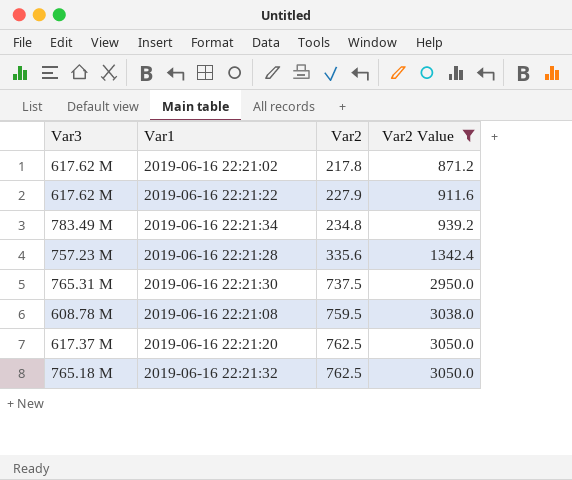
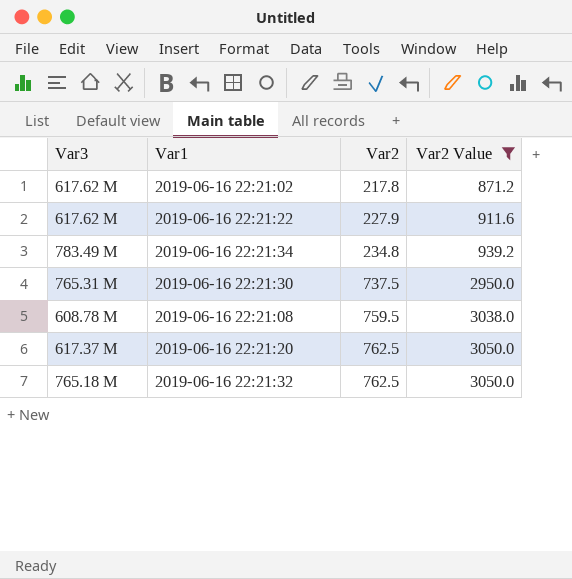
row 2019-06-16 22:21:28: 757.23 M | 335.6 | 1342.4 -> none

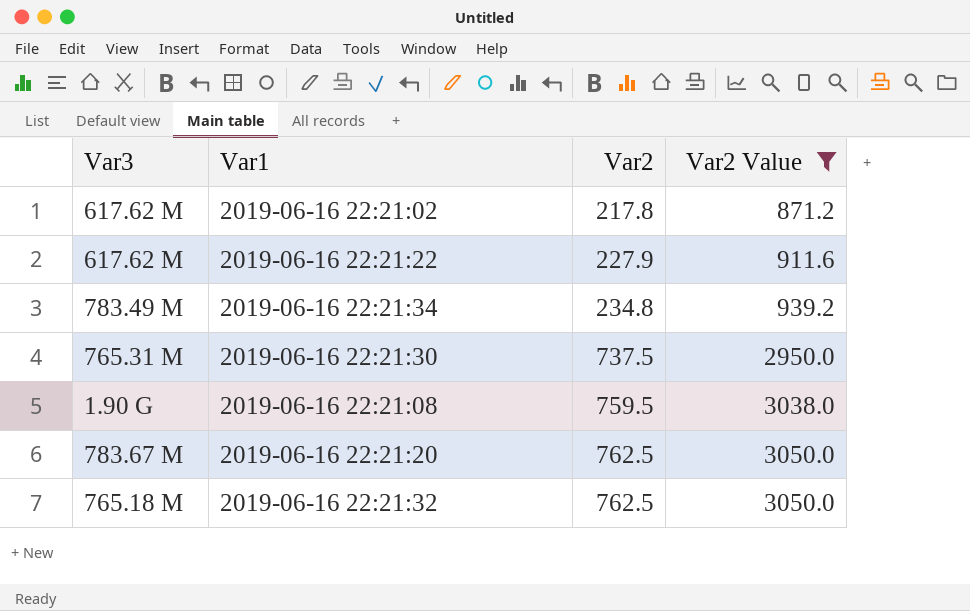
2019-06-16 22:21:08 | Var3: 608.78 M -> 1.90 G
2019-06-16 22:21:20 | Var3: 617.37 M -> 783.67 M

